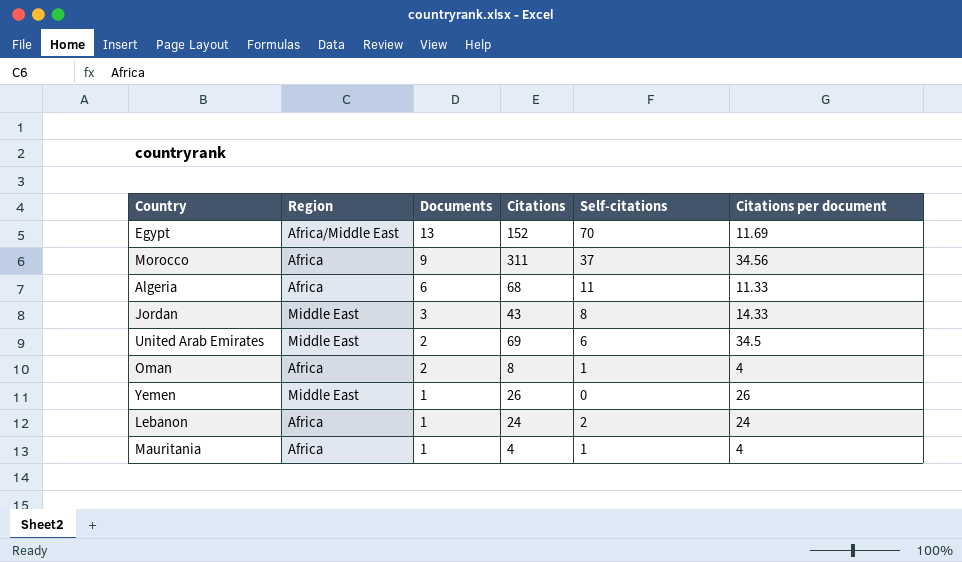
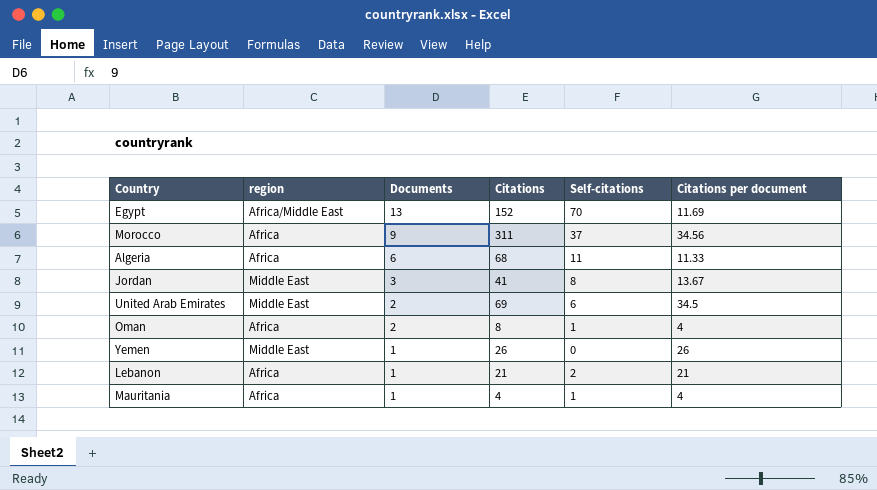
column name: Region -> region
Jordan | Citations: 43 -> 41
Jordan | Citations per document: 14.33 -> 13.67
Lebanon | Citations: 24 -> 21
Lebanon | Citations per document: 24 -> 21

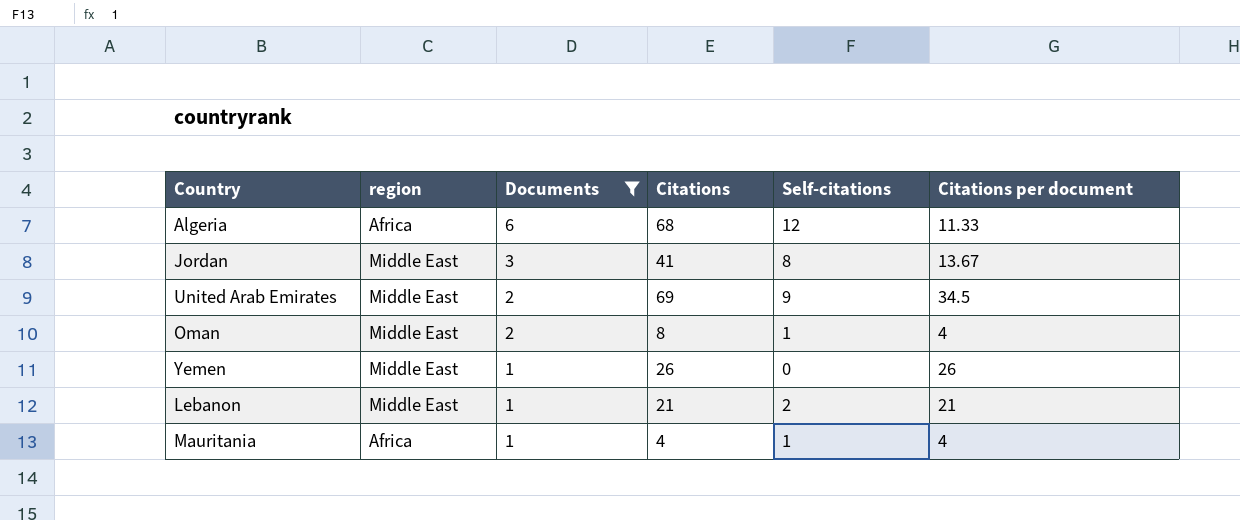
filter: none -> Documents <= 6
Algeria | Self-citations: 11 -> 12
United Arab Emirates | Self-citations: 6 -> 9
Oman | region: Africa -> Middle East
Lebanon | region: Africa -> Middle East

